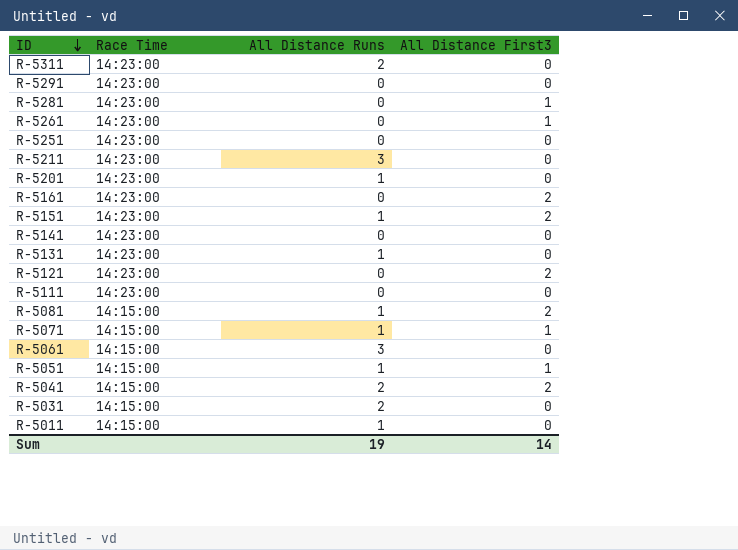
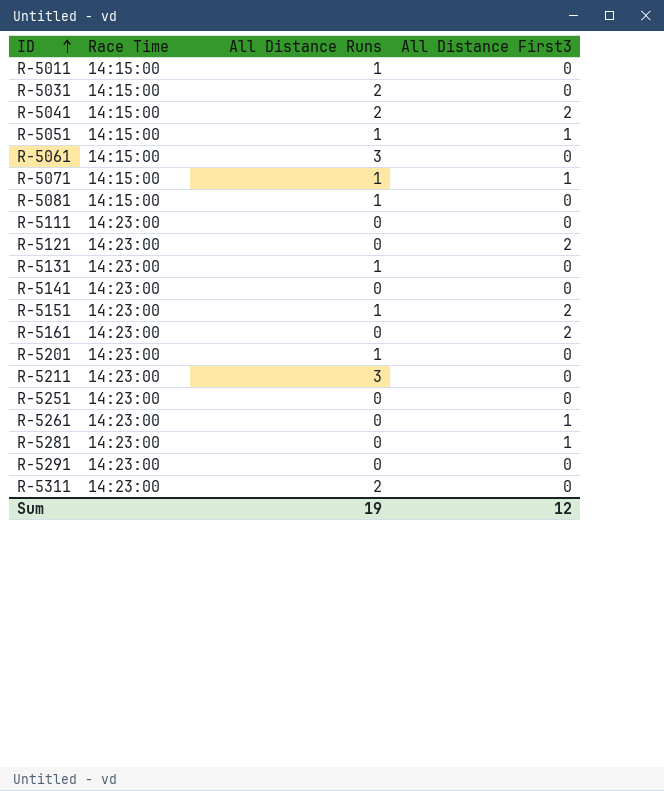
row order: ID descending -> ID ascending
R-5081 | All Distance First3: 2 -> 0
Sum | All Distance First3: 14 -> 12

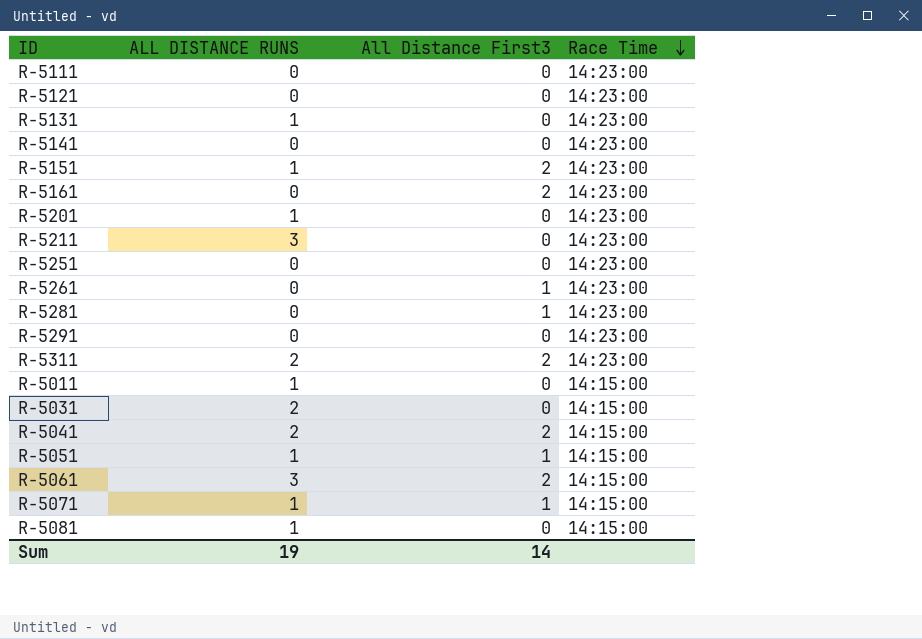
row order: ID ascending -> Race Time descending
column name: All Distance Runs -> ALL DISTANCE RUNS
column Race Time | position: 2 -> 4
R-5121 | All Distance First3: 2 -> 0
R-5311 | All Distance First3: 0 -> 2
R-5061 | All Distance First3: 0 -> 2
Sum | All Distance First3: 12 -> 14

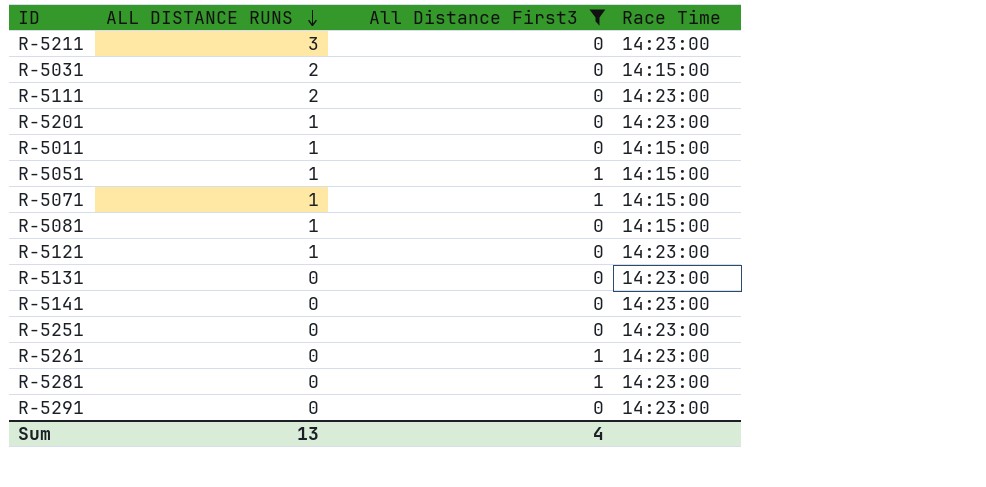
filter: none -> All Distance First3 != 2
row order: Race Time descending -> ALL DISTANCE RUNS descending
R-5111 | ALL DISTANCE RUNS: 0 -> 2
R-5121 | ALL DISTANCE RUNS: 0 -> 1
R-5131 | ALL DISTANCE RUNS: 1 -> 0
Sum | ALL DISTANCE RUNS: 19 -> 13
Sum | All Distance First3: 14 -> 4

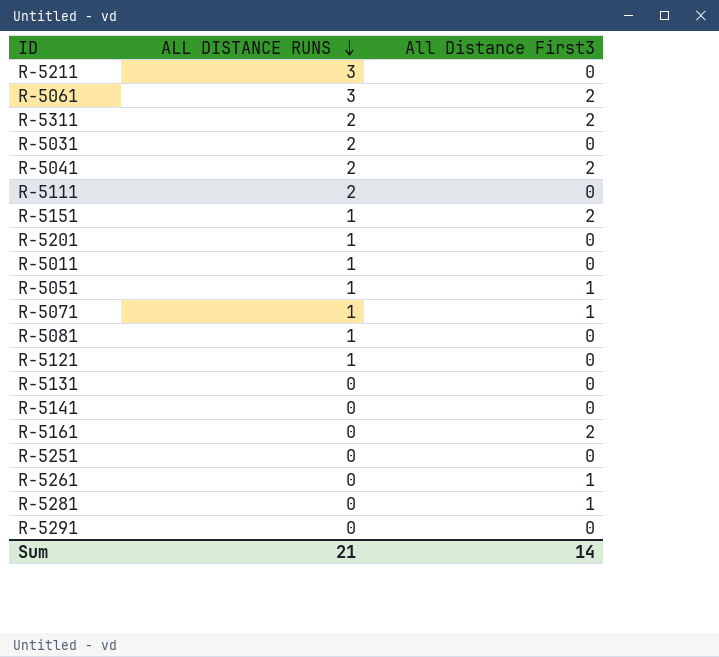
filter: All Distance First3 != 2 -> none
column Race Time | position: 4 -> none
Sum | ALL DISTANCE RUNS: 13 -> 21
Sum | All Distance First3: 4 -> 14

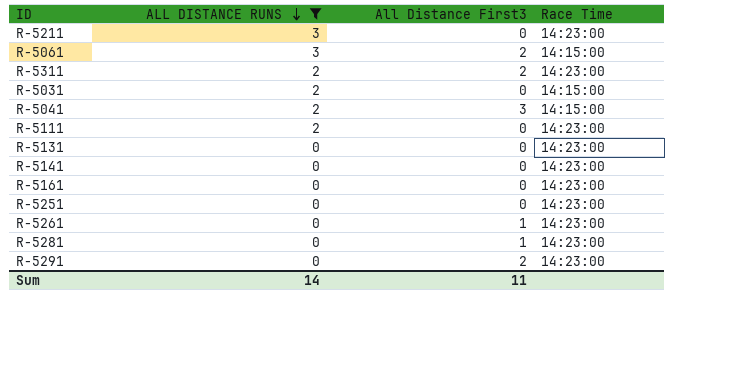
filter: none -> ALL DISTANCE RUNS != 1
column Race Time | position: none -> 4
R-5041 | All Distance First3: 2 -> 3
R-5161 | All Distance First3: 2 -> 0
R-5291 | All Distance First3: 0 -> 2
Sum | ALL DISTANCE RUNS: 21 -> 14
Sum | All Distance First3: 14 -> 11

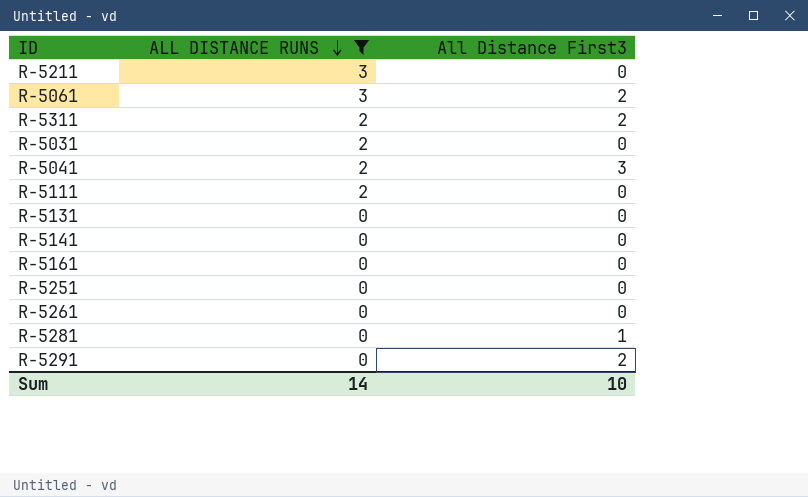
column Race Time | position: 4 -> none
R-5261 | All Distance First3: 1 -> 0
Sum | All Distance First3: 11 -> 10

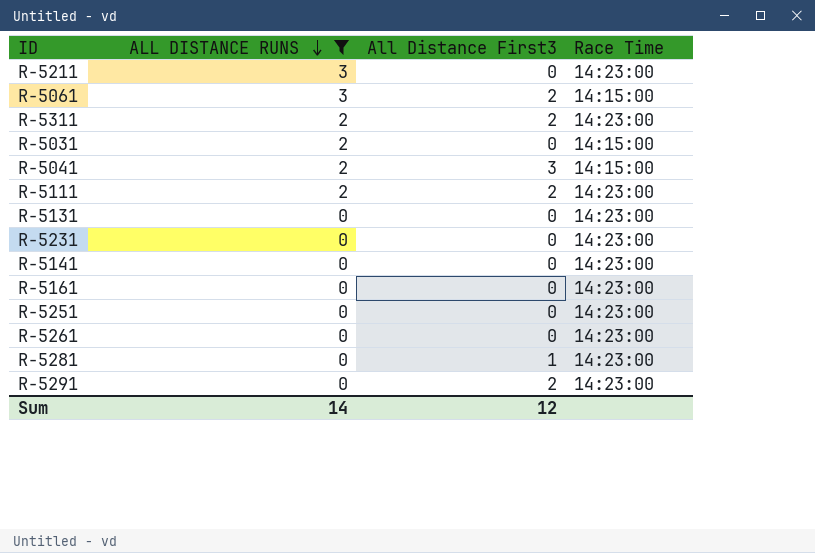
column Race Time | position: none -> 4
R-5111 | All Distance First3: 0 -> 2
row R-5231: none -> 0 | 0 | 14:23:00
Sum | All Distance First3: 10 -> 12

